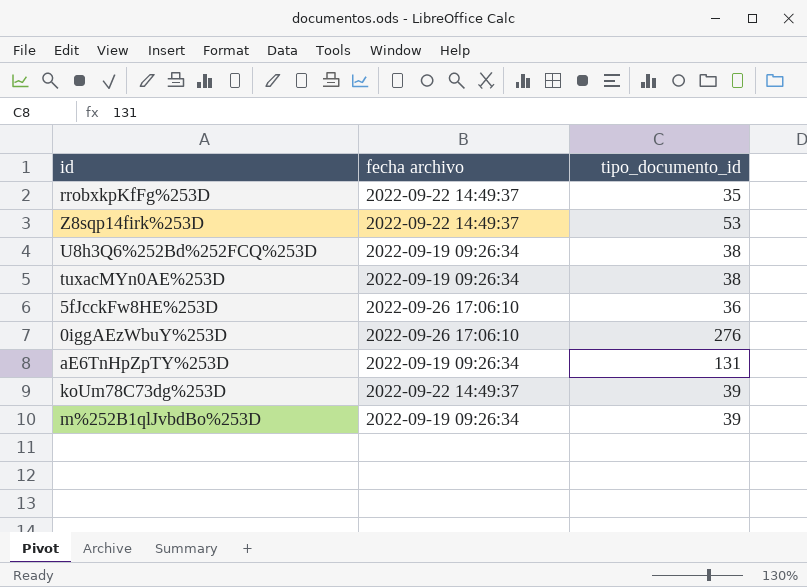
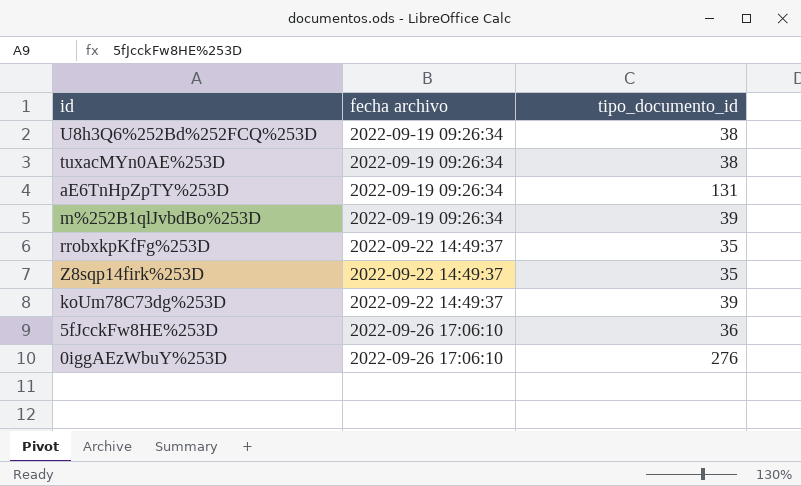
row order: none -> fecha archivo ascending
Z8sqp14firk%253D | tipo_documento_id: 53 -> 35

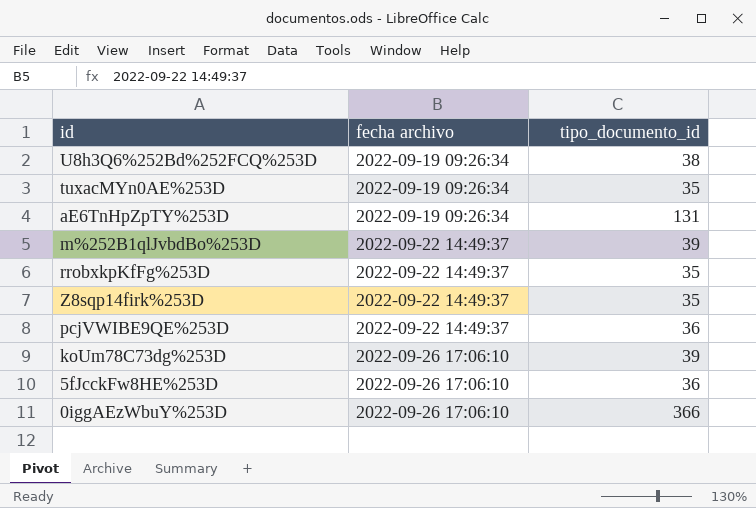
tuxacMYn0AE%253D | tipo_documento_id: 38 -> 35
m%252B1qlJvbdBo%253D | fecha archivo: 2022-09-19 09:26:34 -> 2022-09-22 14:49:37
row pcjVWIBE9QE%253D: none -> 2022-09-22 14:49:37 | 36
koUm78C73dg%253D | fecha archivo: 2022-09-22 14:49:37 -> 2022-09-26 17:06:10
0iggAEzWbuY%253D | tipo_documento_id: 276 -> 366

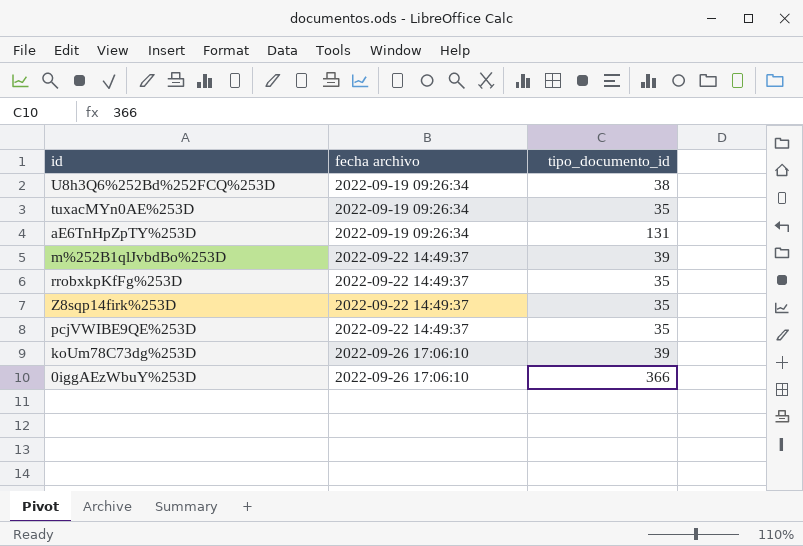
row 5fJcckFw8HE%253D: 2022-09-26 17:06:10 | 36 -> none
pcjVWIBE9QE%253D | tipo_documento_id: 36 -> 35

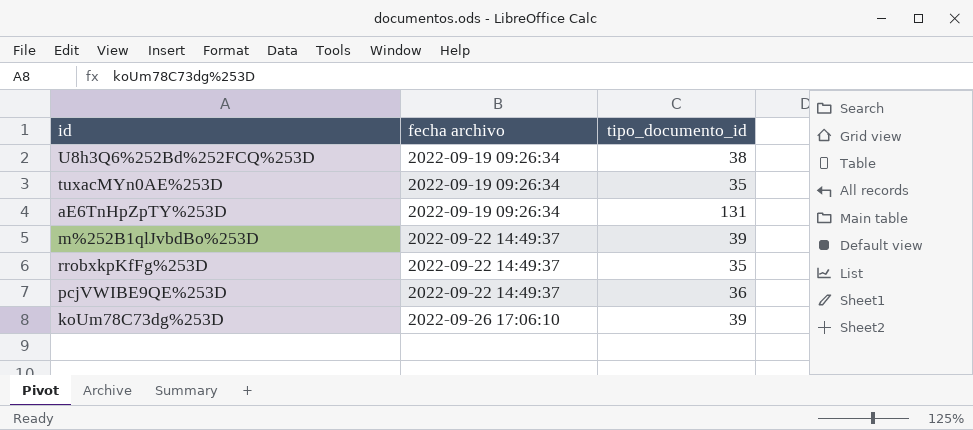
row Z8sqp14firk%253D: 2022-09-22 14:49:37 | 35 -> none
row 0iggAEzWbuY%253D: 2022-09-26 17:06:10 | 366 -> none
pcjVWIBE9QE%253D | tipo_documento_id: 35 -> 36

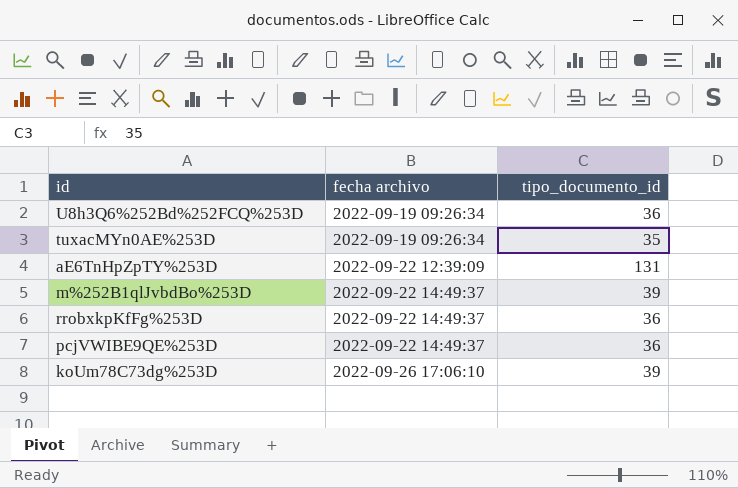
U8h3Q6%252Bd%252FCQ%253D | tipo_documento_id: 38 -> 36
aE6TnHpZpTY%253D | fecha archivo: 2022-09-19 09:26:34 -> 2022-09-22 12:39:09
rrobxkpKfFg%253D | tipo_documento_id: 35 -> 36

